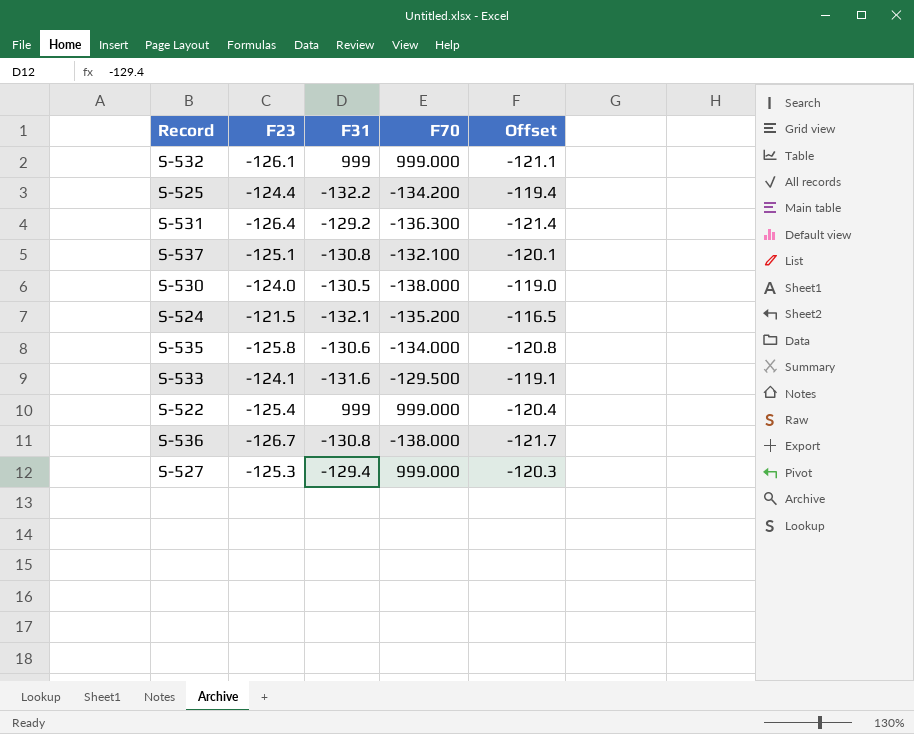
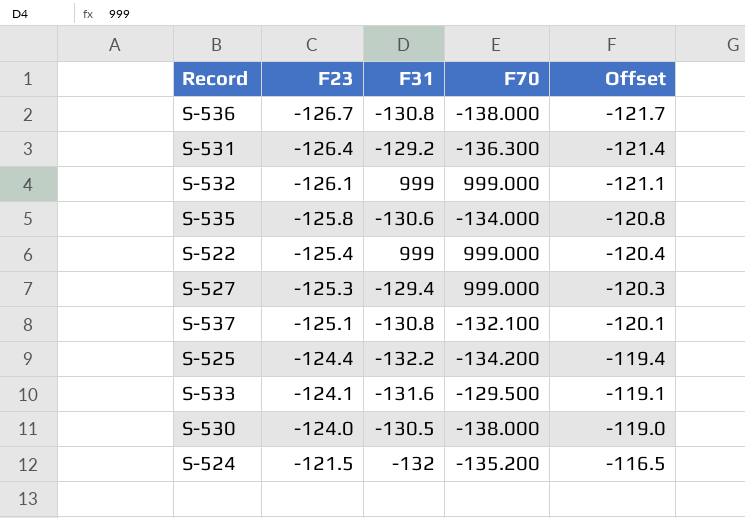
row order: none -> F23 ascending
S-524 | F31: -132.1 -> -132

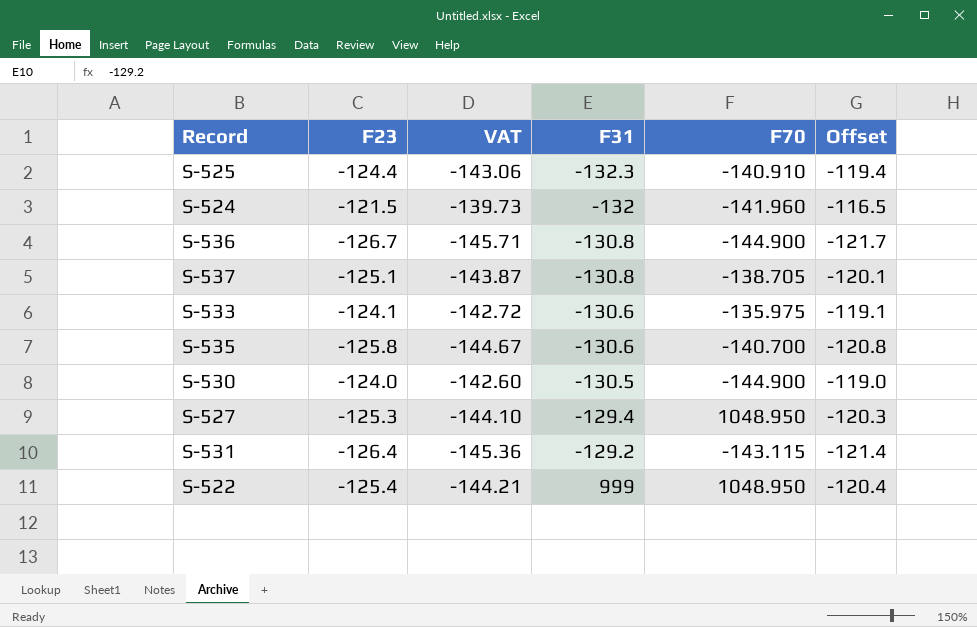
row order: F23 ascending -> F31 ascending
column VAT | formula: none -> [F23] * 1.15
row S-532: -126.1 | 999 | 999.000 | -121.1 -> none
S-525 | F31: -132.2 -> -132.3
S-525 | F70: -134.200 -> -140.910
S-524 | F70: -135.200 -> -141.960
S-536 | F70: -138.000 -> -144.900
S-537 | F70: -132.100 -> -138.705
S-533 | F31: -131.6 -> -130.6
S-533 | F70: -129.500 -> -135.975
S-535 | F70: -134.000 -> -140.700
S-530 | F70: -138.000 -> -144.900
S-527 | F70: 999.000 -> 1048.950
S-531 | F70: -136.300 -> -143.115
S-522 | F70: 999.000 -> 1048.950

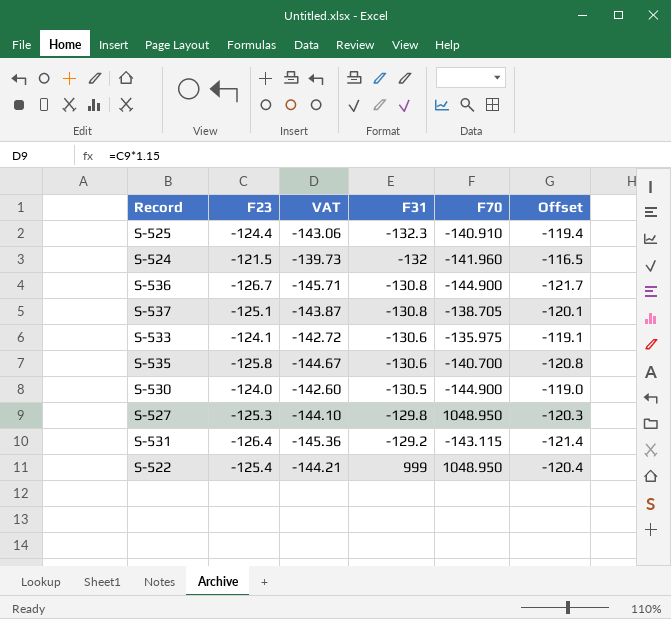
S-527 | F31: -129.4 -> -129.8

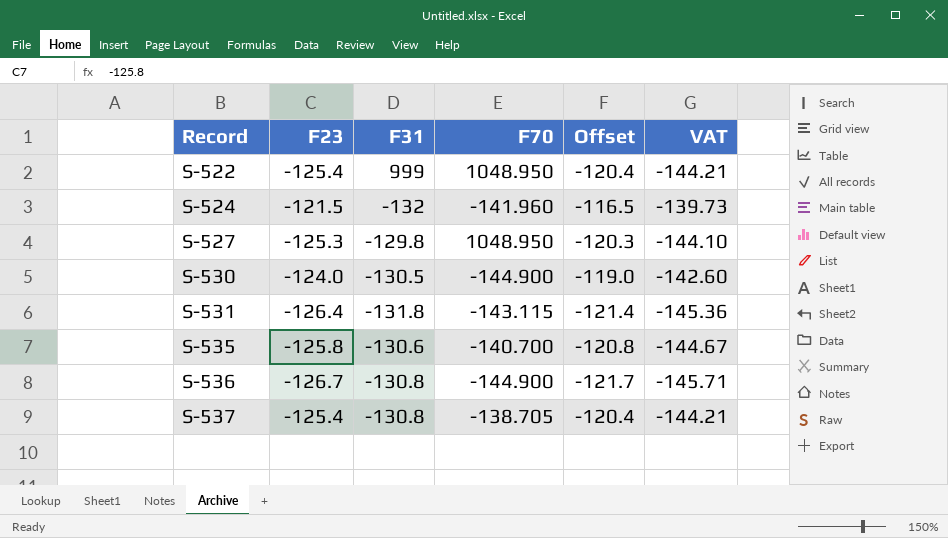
row order: F31 ascending -> Record ascending
column VAT | position: 3 -> 6
row S-525: -124.4 | -143.06 | -132.3 | -140.910 | -119.4 -> none
row S-533: -124.1 | -142.72 | -130.6 | -135.975 | -119.1 -> none
S-531 | F31: -129.2 -> -131.8
S-537 | F23: -125.1 -> -125.4
S-537 | Offset: -120.1 -> -120.4
S-537 | VAT: -143.87 -> -144.21

